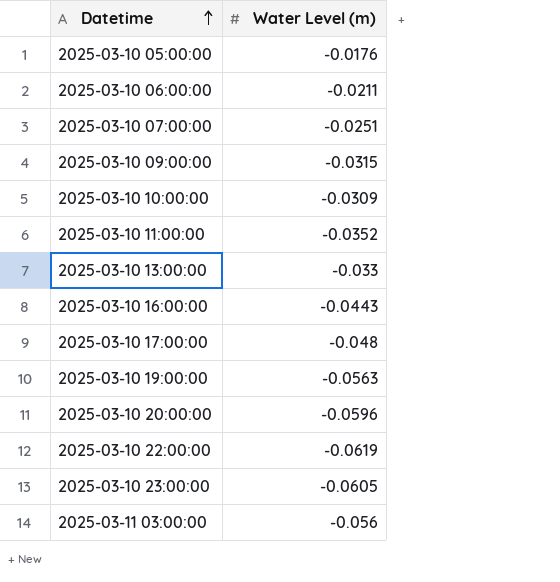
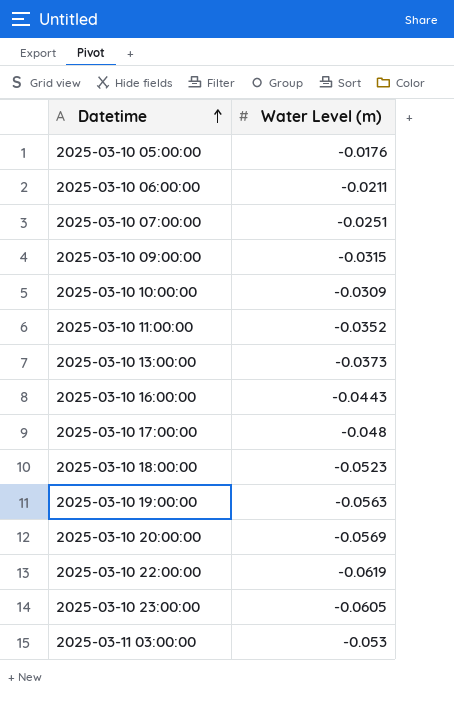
2025-03-10 13:00:00 | Water Level (m): -0.033 -> -0.0373
row 2025-03-10 18:00:00: none -> -0.0523
2025-03-10 20:00:00 | Water Level (m): -0.0596 -> -0.0569
2025-03-11 03:00:00 | Water Level (m): -0.056 -> -0.053

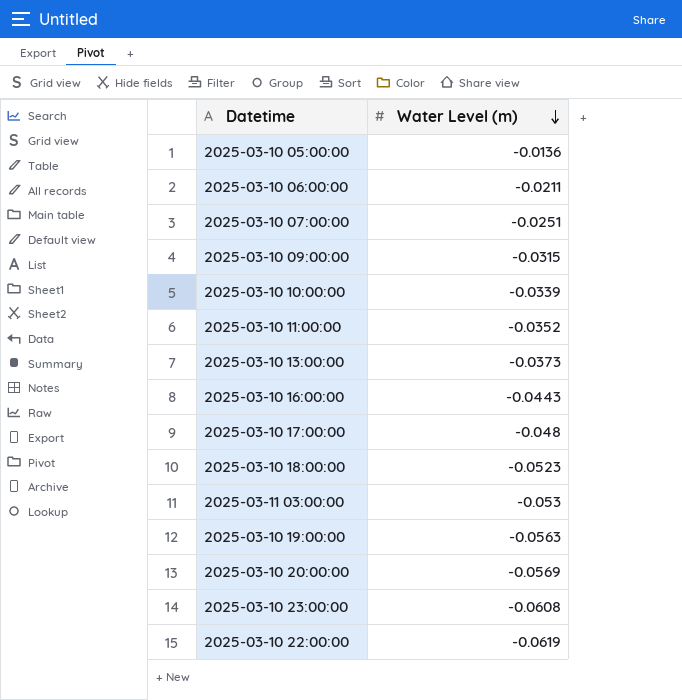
row order: Datetime ascending -> Water Level (m) descending
2025-03-10 05:00:00 | Water Level (m): -0.0176 -> -0.0136
2025-03-10 10:00:00 | Water Level (m): -0.0309 -> -0.0339
2025-03-10 23:00:00 | Water Level (m): -0.0605 -> -0.0608

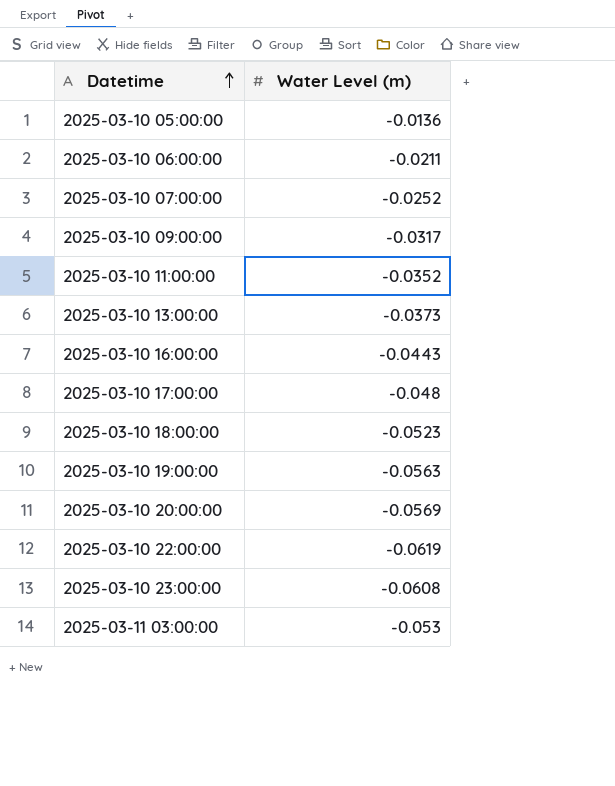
row order: Water Level (m) descending -> Datetime ascending
row 2025-03-10 10:00:00: -0.0339 -> none
2025-03-10 07:00:00 | Water Level (m): -0.0251 -> -0.0252
2025-03-10 09:00:00 | Water Level (m): -0.0315 -> -0.0317

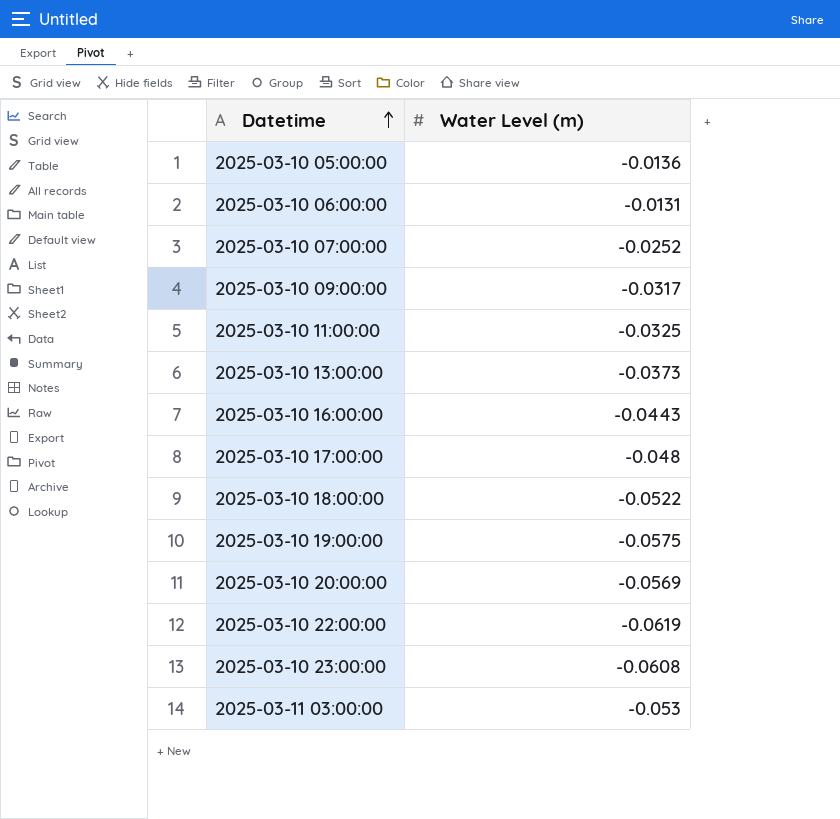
2025-03-10 06:00:00 | Water Level (m): -0.0211 -> -0.0131
2025-03-10 11:00:00 | Water Level (m): -0.0352 -> -0.0325
2025-03-10 18:00:00 | Water Level (m): -0.0523 -> -0.0522
2025-03-10 19:00:00 | Water Level (m): -0.0563 -> -0.0575

